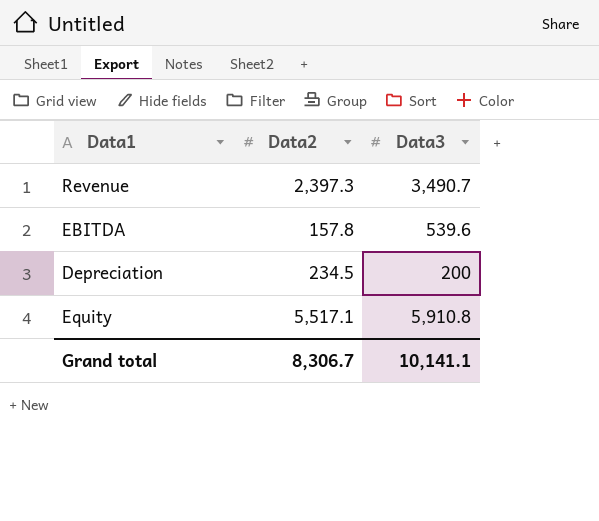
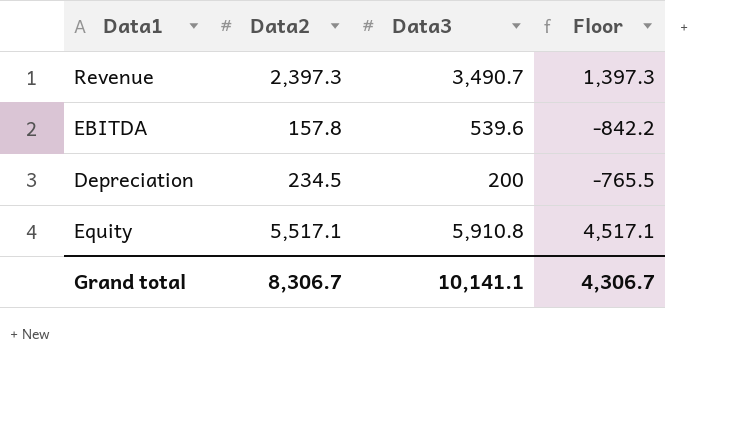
column Floor | formula: none -> [Data2] - 1000

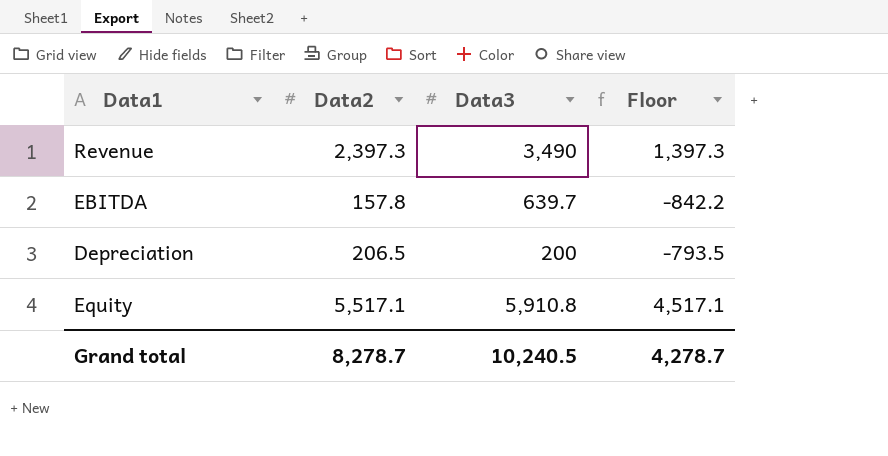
Revenue | Data3: 3,490.7 -> 3,490
EBITDA | Data3: 539.6 -> 639.7
Depreciation | Data2: 234.5 -> 206.5
Depreciation | Floor: -765.5 -> -793.5
Grand total | Data2: 8,306.7 -> 8,278.7
Grand total | Data3: 10,141.1 -> 10,240.5
Grand total | Floor: 4,306.7 -> 4,278.7

